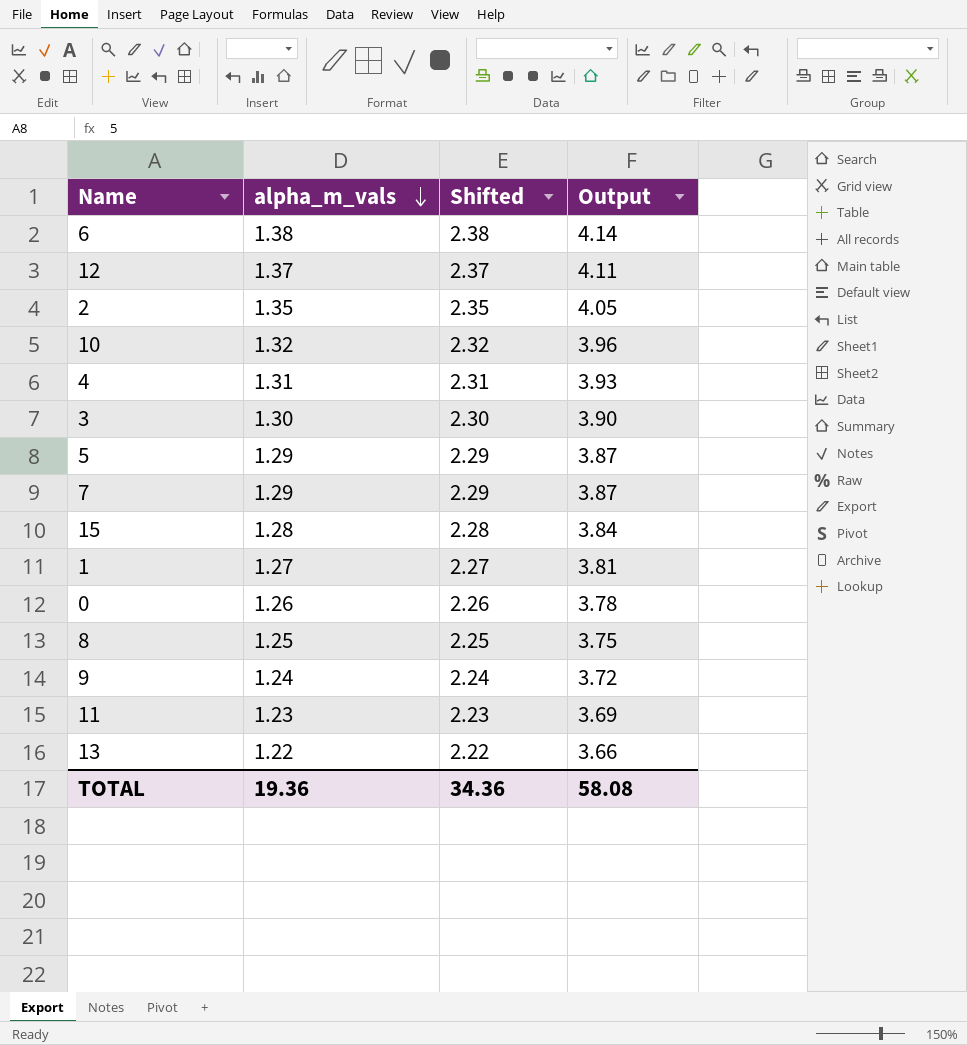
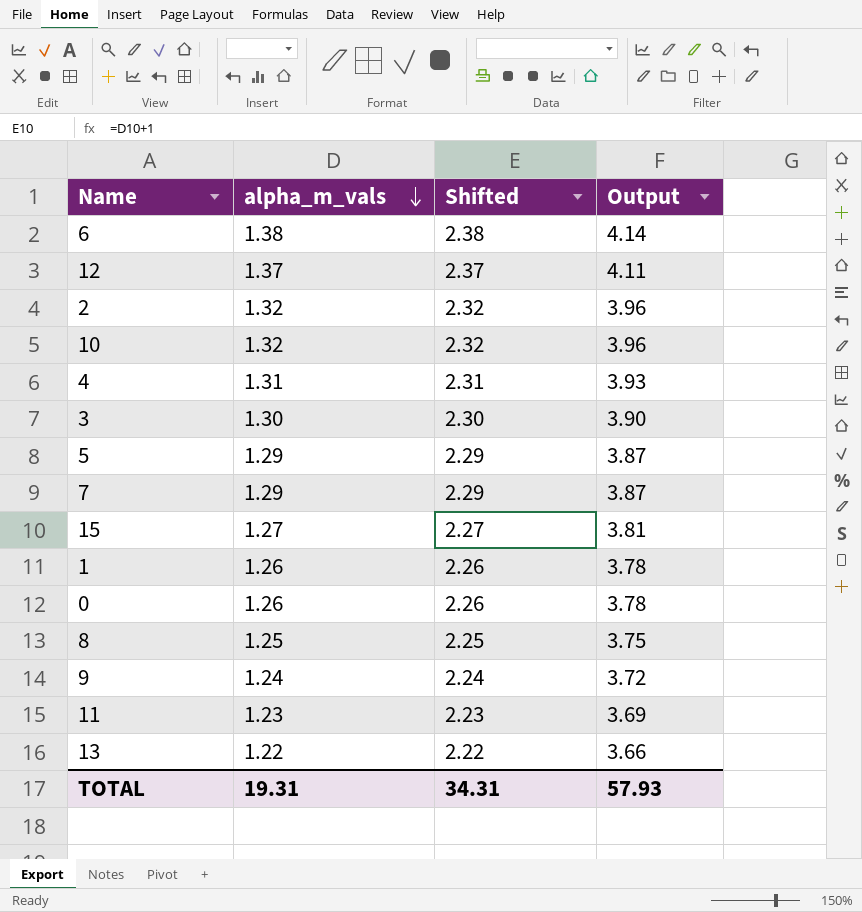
2 | alpha_m_vals: 1.35 -> 1.32
2 | Shifted: 2.35 -> 2.32
2 | Output: 4.05 -> 3.96
15 | alpha_m_vals: 1.28 -> 1.27
15 | Shifted: 2.28 -> 2.27
15 | Output: 3.84 -> 3.81
1 | alpha_m_vals: 1.27 -> 1.26
1 | Shifted: 2.27 -> 2.26
1 | Output: 3.81 -> 3.78
TOTAL | alpha_m_vals: 19.36 -> 19.31
TOTAL | Shifted: 34.36 -> 34.31
TOTAL | Output: 58.08 -> 57.93

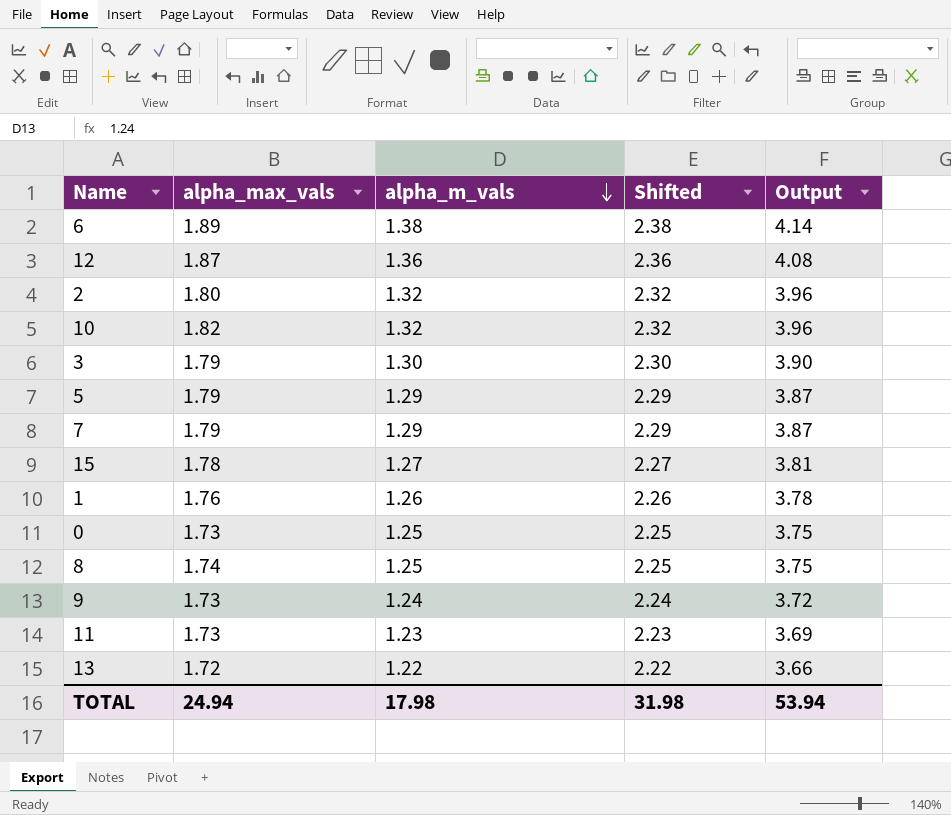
column alpha_max_vals | position: none -> 2
row 4: 1.31 | 2.31 | 3.93 -> none
12 | alpha_m_vals: 1.37 -> 1.36
12 | Shifted: 2.37 -> 2.36
12 | Output: 4.11 -> 4.08
0 | alpha_m_vals: 1.26 -> 1.25
0 | Shifted: 2.26 -> 2.25
0 | Output: 3.78 -> 3.75
TOTAL | alpha_m_vals: 19.31 -> 17.98
TOTAL | Shifted: 34.31 -> 31.98
TOTAL | Output: 57.93 -> 53.94

